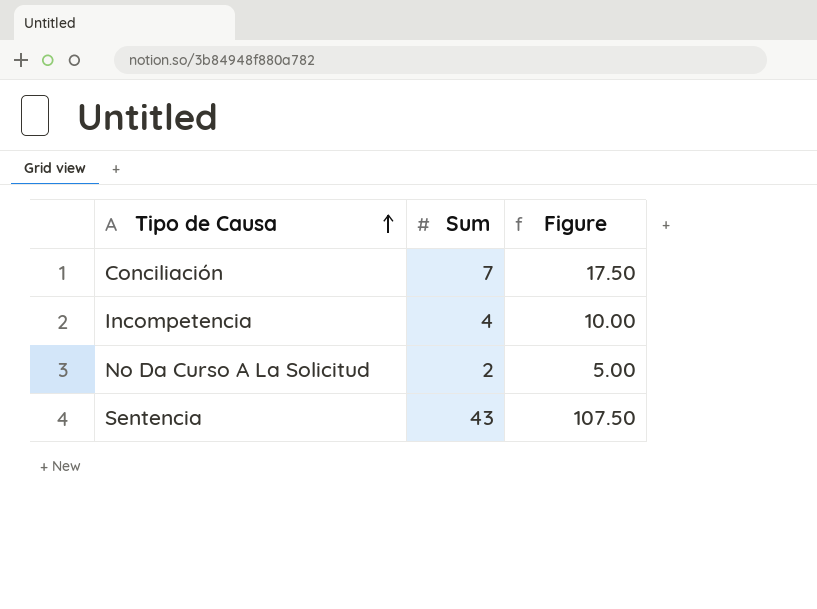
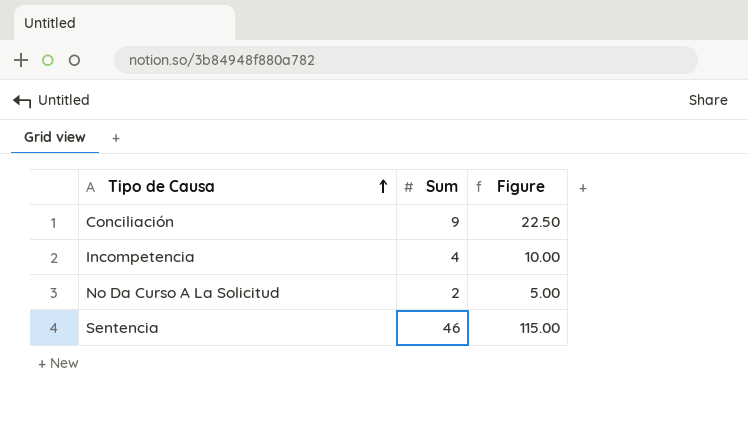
Conciliación | Sum: 7 -> 9
Conciliación | Figure: 17.50 -> 22.50
Sentencia | Sum: 43 -> 46
Sentencia | Figure: 107.50 -> 115.00

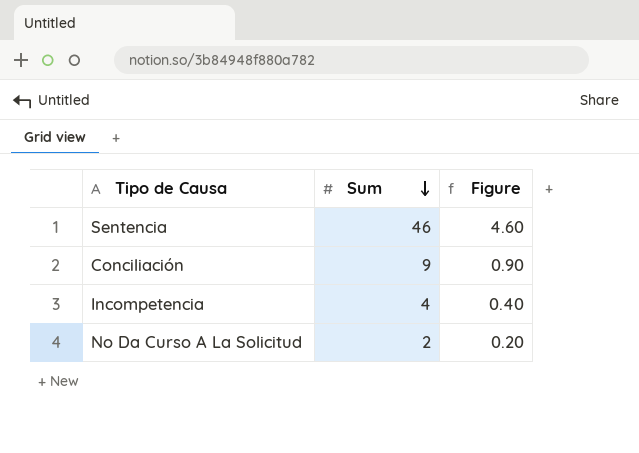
row order: Tipo de Causa ascending -> Sum descending
column Figure | formula: [Sum] * 2.5 -> [Sum] * 0.1

